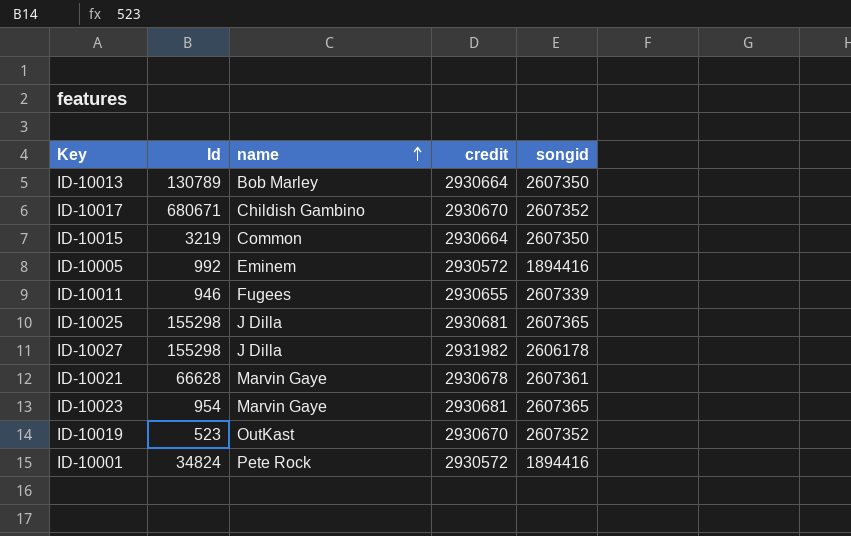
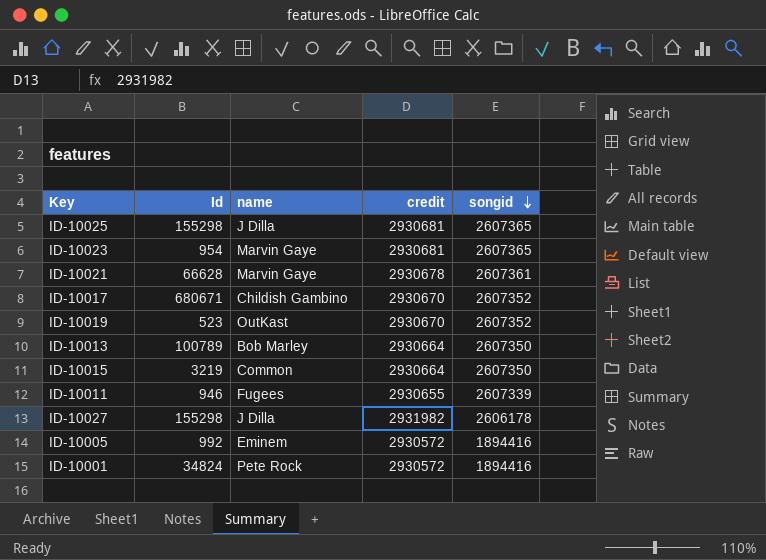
row order: name ascending -> songid descending
ID-10013 | Id: 130789 -> 100789

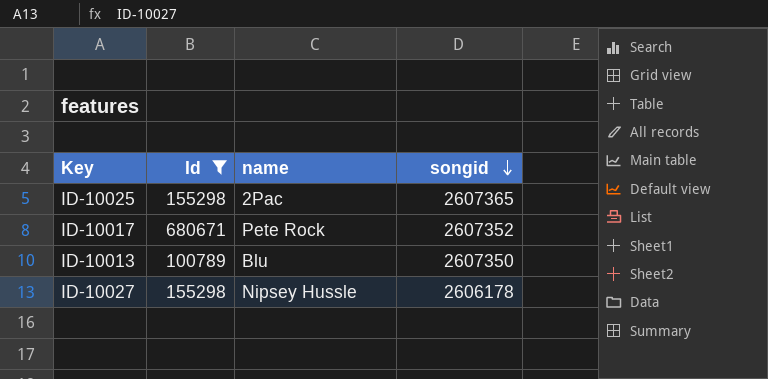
filter: none -> Id >= 100789
column credit | position: 4 -> none
ID-10025 | name: J Dilla -> 2Pac
ID-10017 | name: Childish Gambino -> Pete Rock
ID-10013 | name: Bob Marley -> Blu
ID-10027 | name: J Dilla -> Nipsey Hussle

